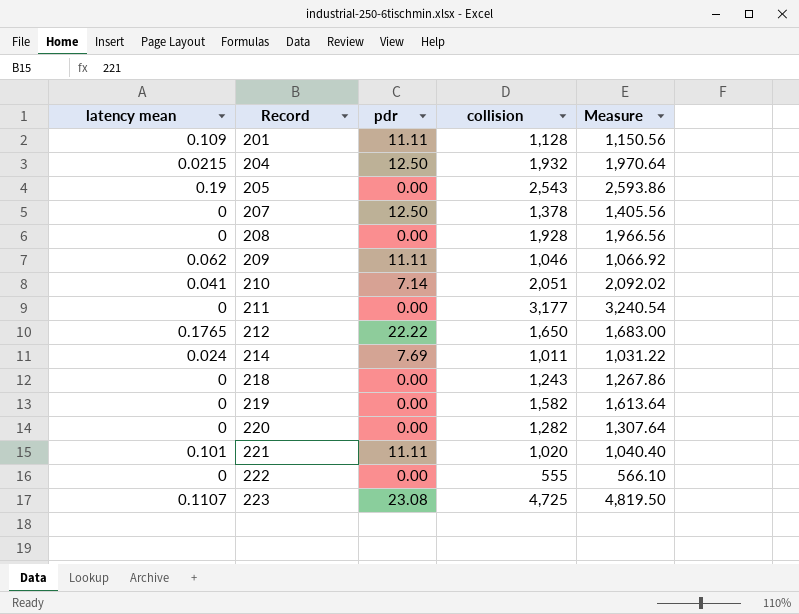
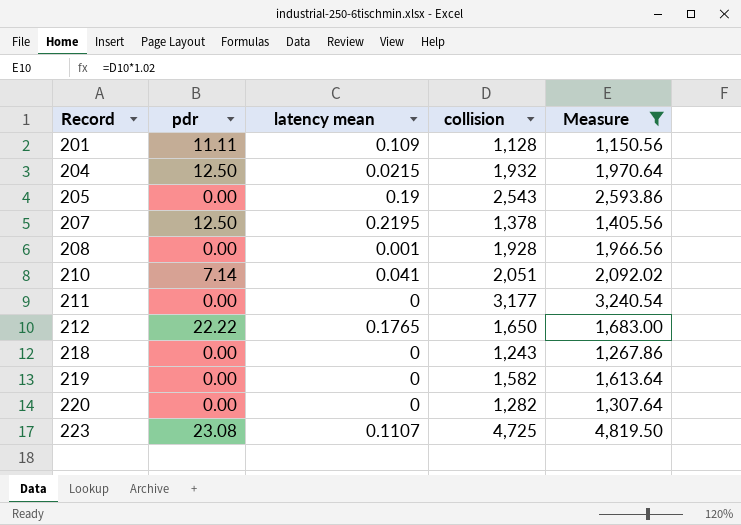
filter: none -> Measure >= 1,150.56
column latency mean | position: 1 -> 3
207 | latency mean: 0 -> 0.2195
208 | latency mean: 0 -> 0.001

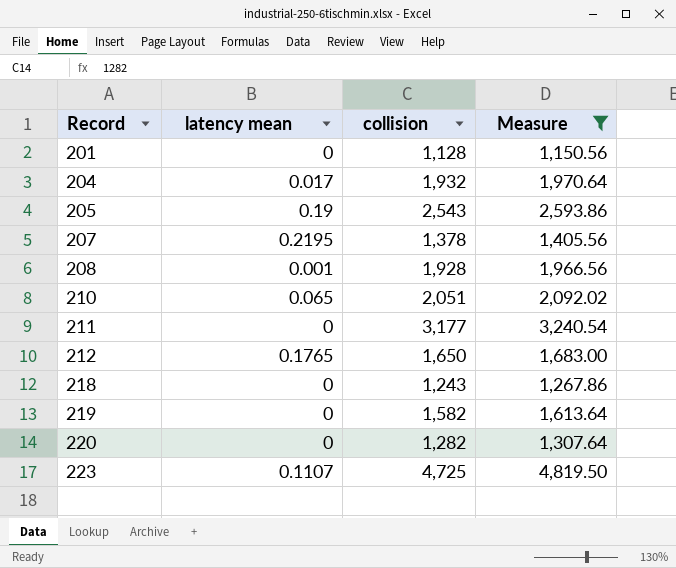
column pdr | position: 2 -> none
201 | latency mean: 0.109 -> 0
204 | latency mean: 0.0215 -> 0.017
210 | latency mean: 0.041 -> 0.065

